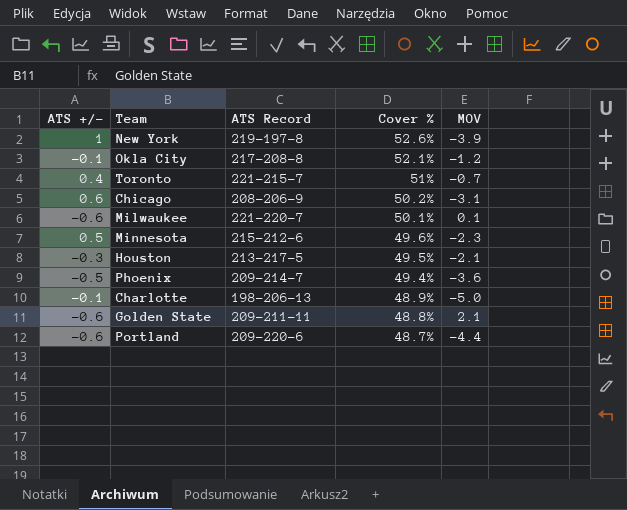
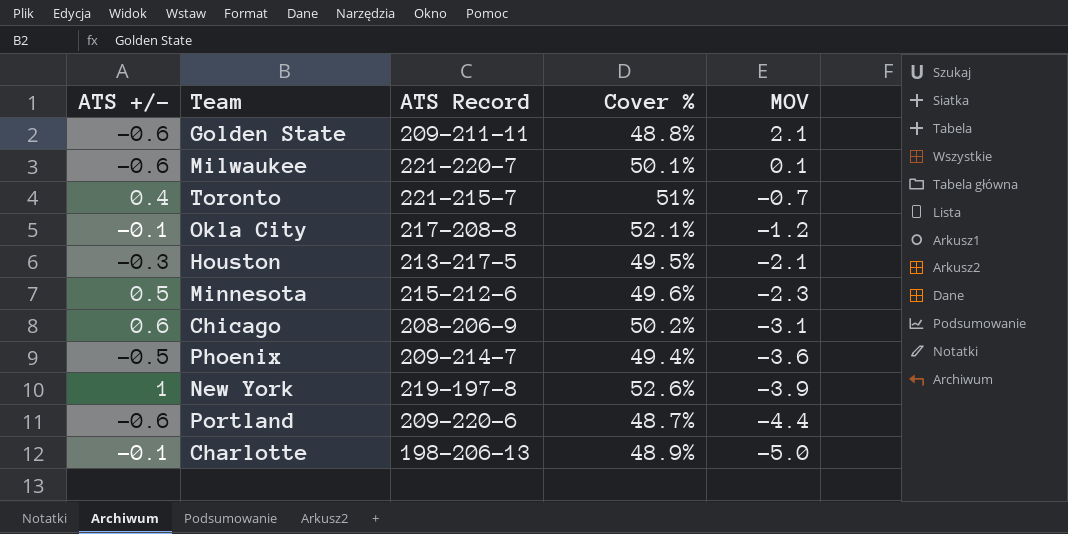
row order: Cover % descending -> MOV descending

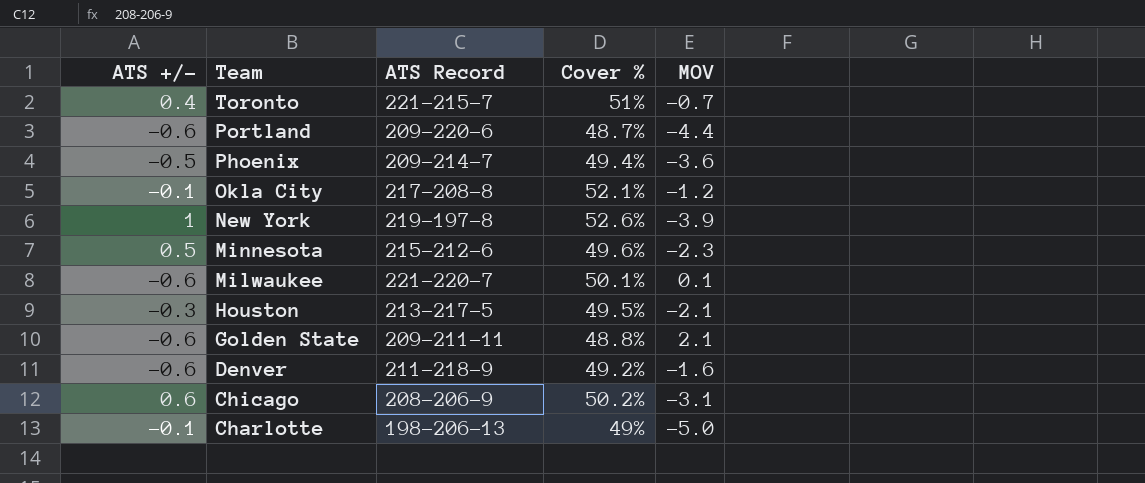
row order: MOV descending -> Team descending
row Denver: none -> -0.6 | 211-218-9 | 49.2% | -1.6
Charlotte | Cover %: 48.9% -> 49%

